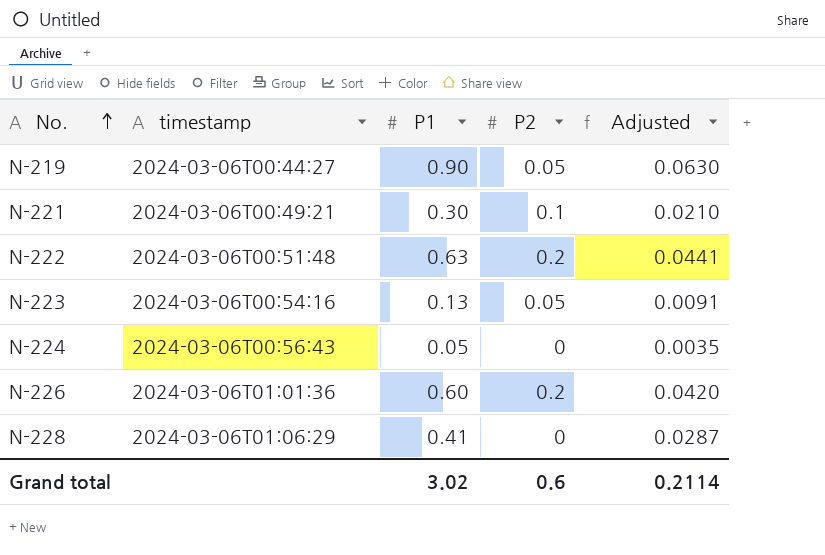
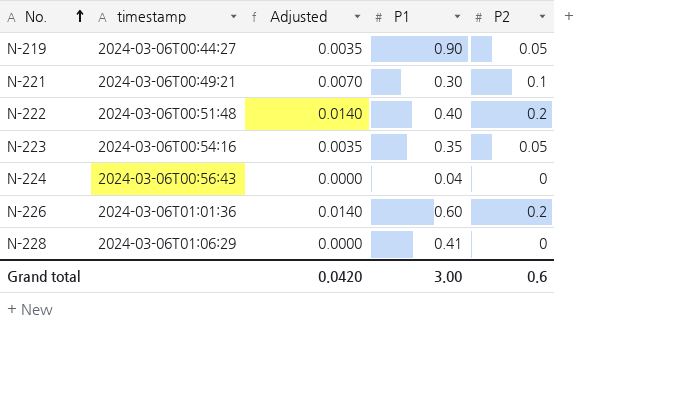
column Adjusted | formula: [P1] * 0.07 -> [P2] * 0.07
column Adjusted | position: 5 -> 3
N-222 | P1: 0.63 -> 0.40
N-223 | P1: 0.13 -> 0.35
N-224 | P1: 0.05 -> 0.04
Grand total | Adjusted: 0.2114 -> 0.0420
Grand total | P1: 3.02 -> 3.00

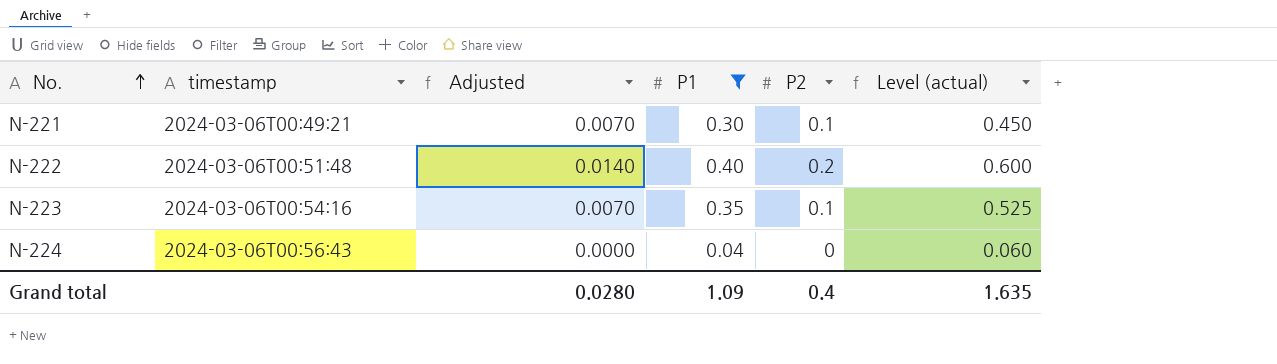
filter: none -> P1 <= 0.40
column Level (actual) | formula: none -> [P1] * 1.5
N-223 | Adjusted: 0.0035 -> 0.0070
N-223 | P2: 0.05 -> 0.1
Grand total | Adjusted: 0.0420 -> 0.0280
Grand total | P1: 3.00 -> 1.09
Grand total | P2: 0.6 -> 0.4

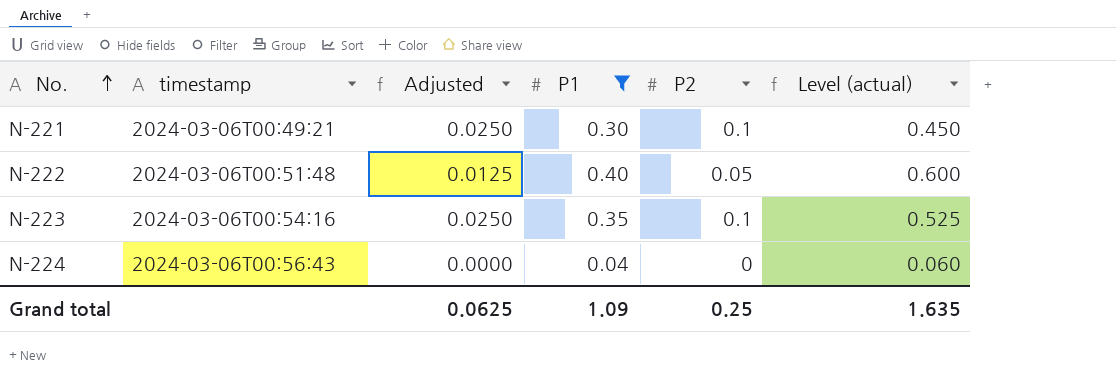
column Adjusted | formula: [P2] * 0.07 -> [P2] * 0.25
N-222 | P2: 0.2 -> 0.05
Grand total | Adjusted: 0.0280 -> 0.0625
Grand total | P2: 0.4 -> 0.25

